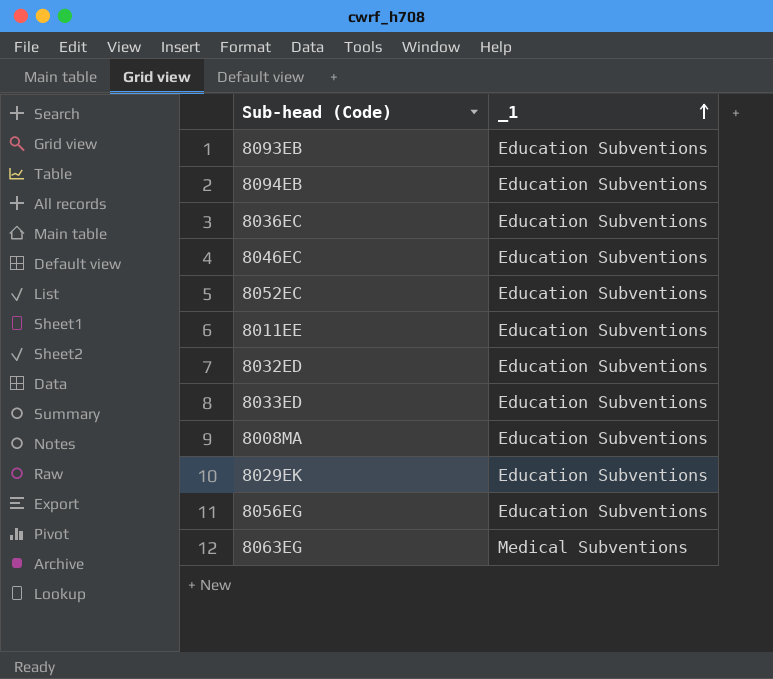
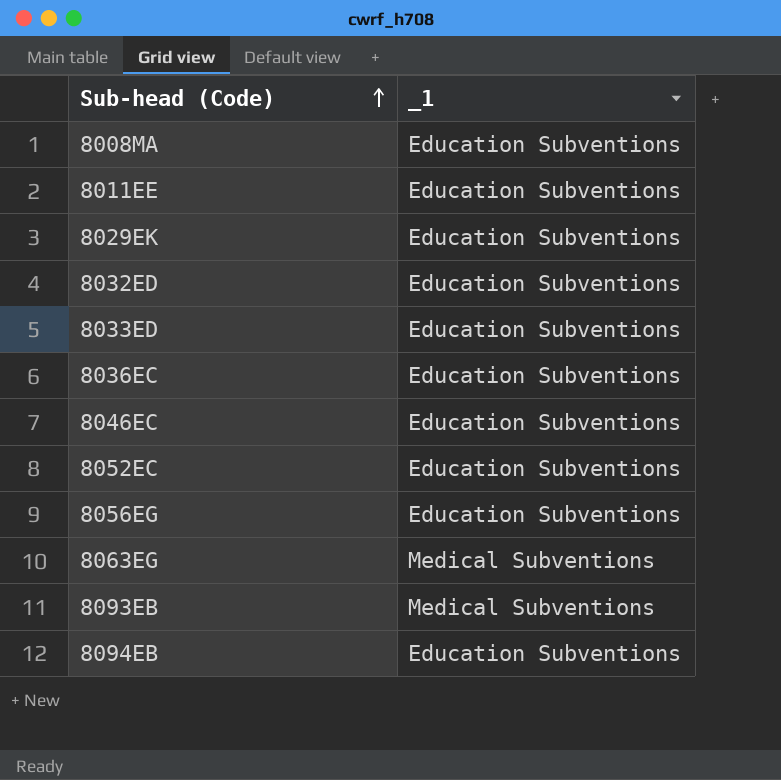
row order: _1 ascending -> Sub-head (Code) ascending
8093EB | _1: Education Subventions -> Medical Subventions

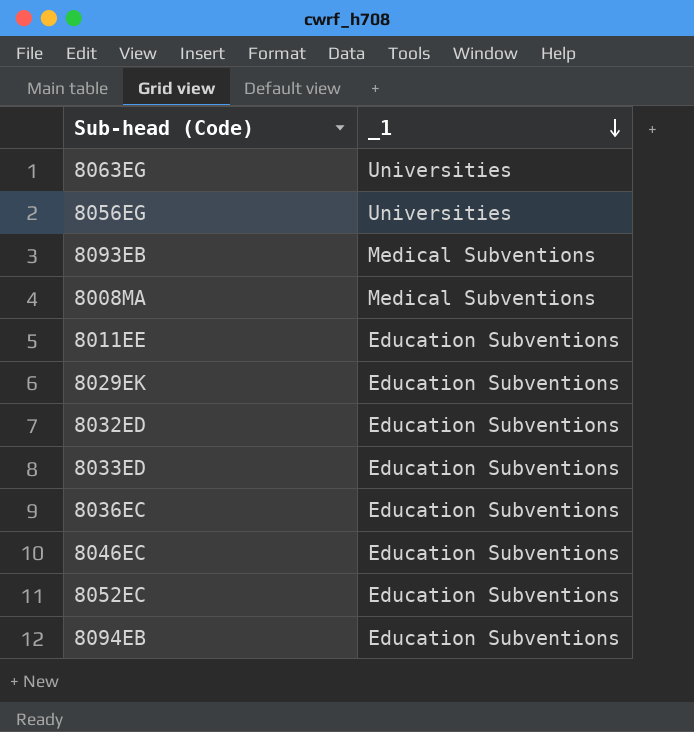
row order: Sub-head (Code) ascending -> _1 descending
8063EG | _1: Medical Subventions -> Universities
8056EG | _1: Education Subventions -> Universities
8008MA | _1: Education Subventions -> Medical Subventions

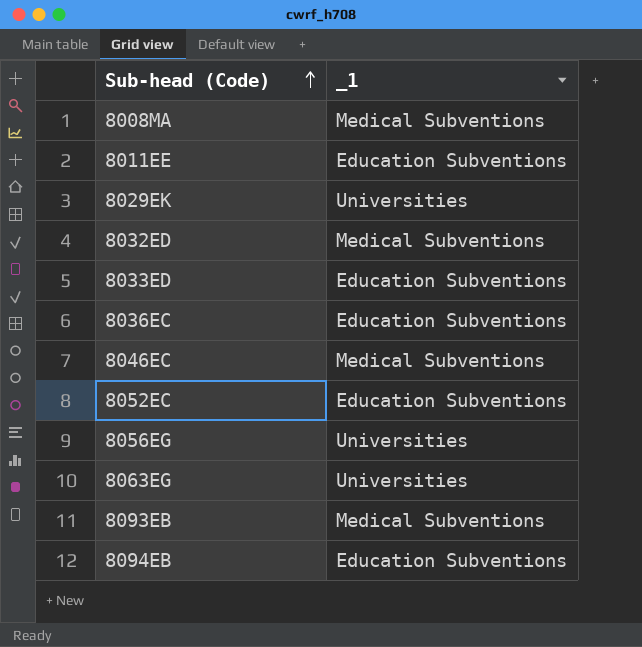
row order: _1 descending -> Sub-head (Code) ascending
8029EK | _1: Education Subventions -> Universities
8032ED | _1: Education Subventions -> Medical Subventions
8046EC | _1: Education Subventions -> Medical Subventions

